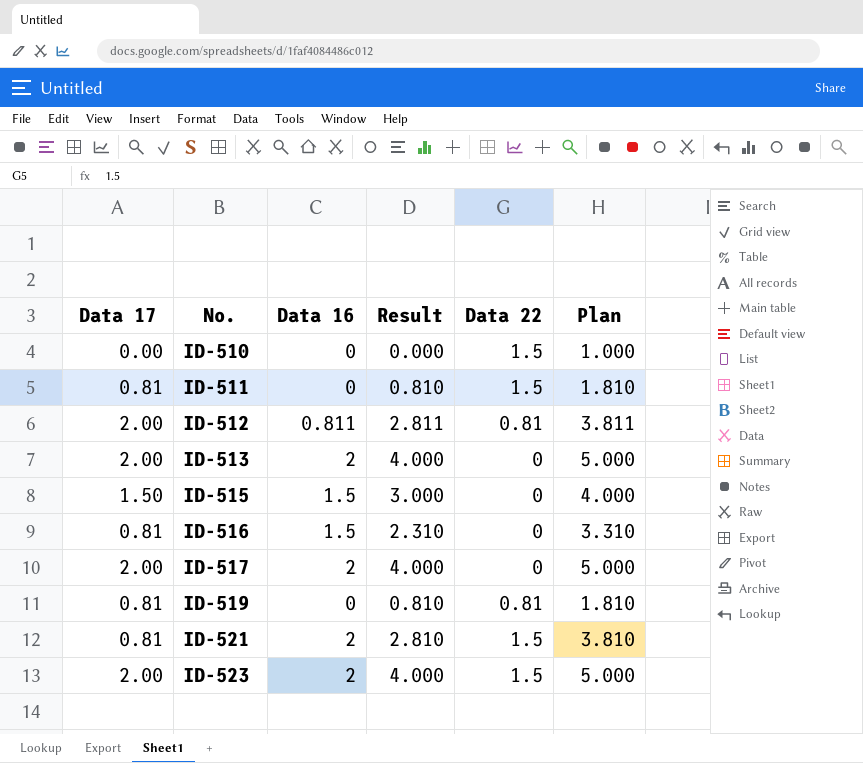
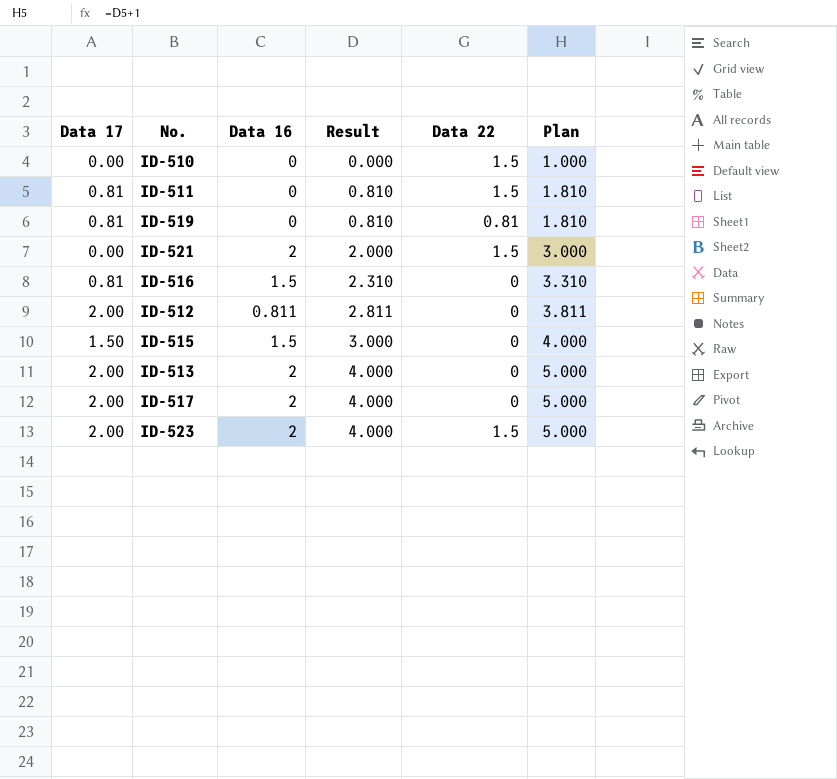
row order: No. ascending -> Result ascending
ID-521 | Data 17: 0.81 -> 0.00
ID-521 | Result: 2.810 -> 2.000
ID-521 | Plan: 3.810 -> 3.000
ID-512 | Data 22: 0.81 -> 0

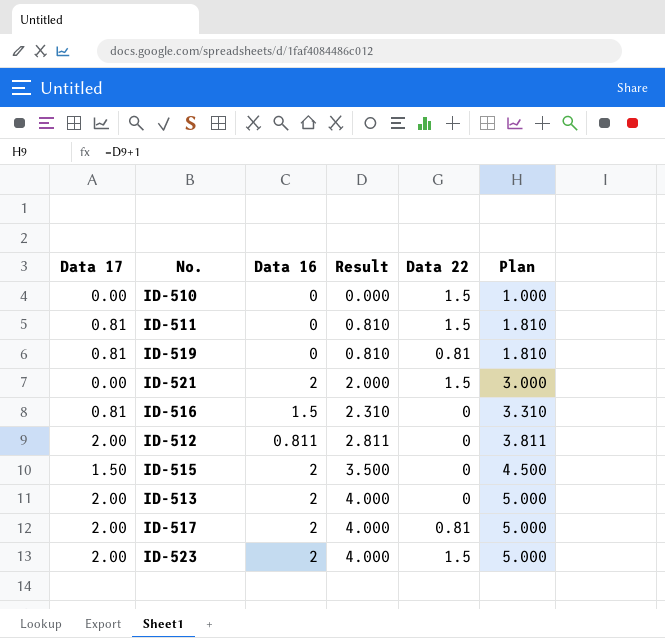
ID-515 | Data 16: 1.5 -> 2
ID-515 | Result: 3.000 -> 3.500
ID-515 | Plan: 4.000 -> 4.500
ID-517 | Data 22: 0 -> 0.81

